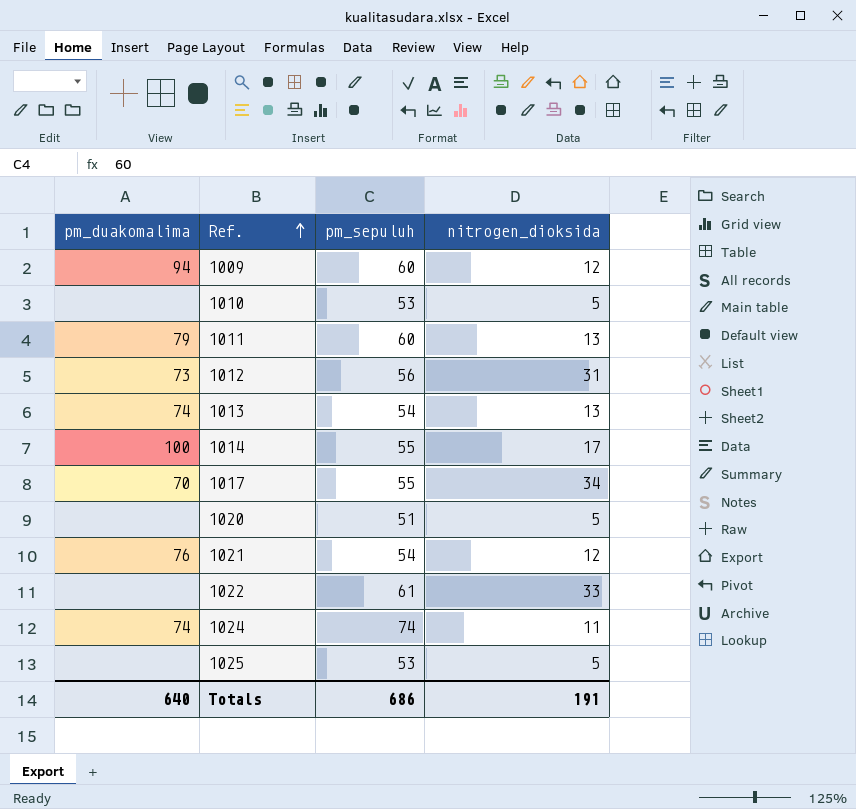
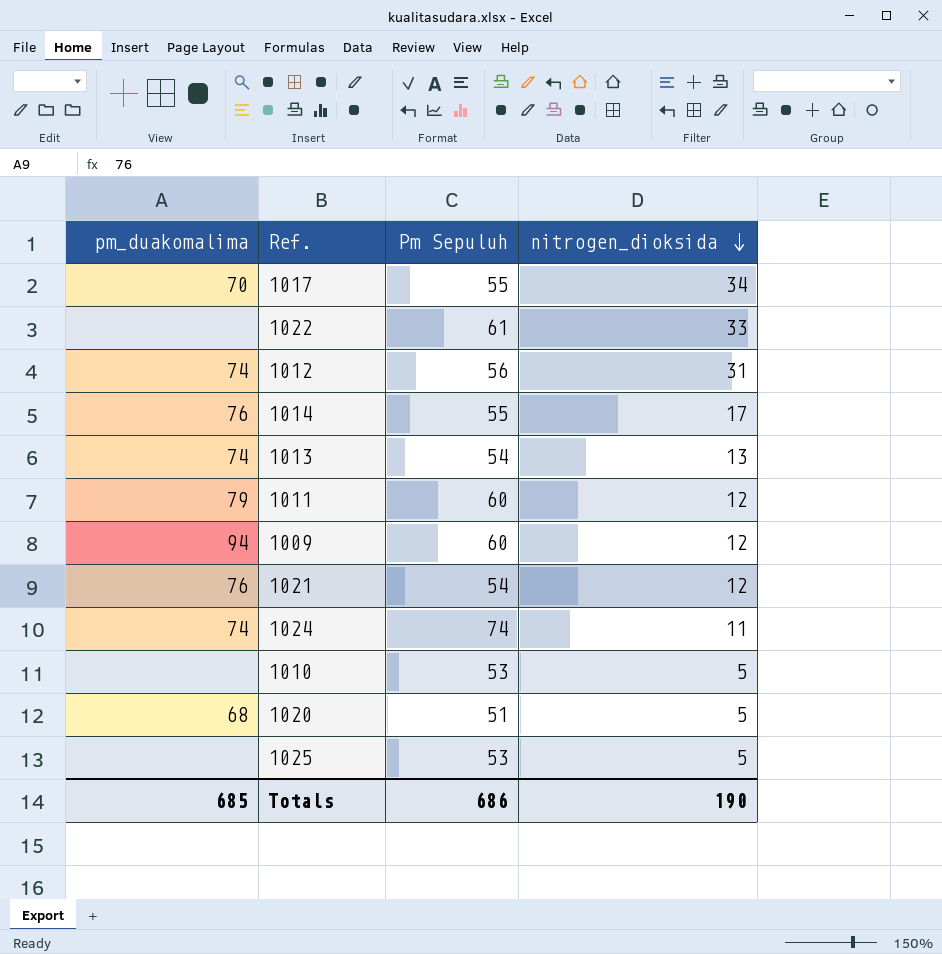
row order: Ref. ascending -> nitrogen_dioksida descending
column name: pm_sepuluh -> Pm Sepuluh
1012 | pm_duakomalima: 73 -> 74
1014 | pm_duakomalima: 100 -> 76
1011 | nitrogen_dioksida: 13 -> 12
1020 | pm_duakomalima: none -> 68
Totals | pm_duakomalima: 640 -> 685
Totals | nitrogen_dioksida: 191 -> 190

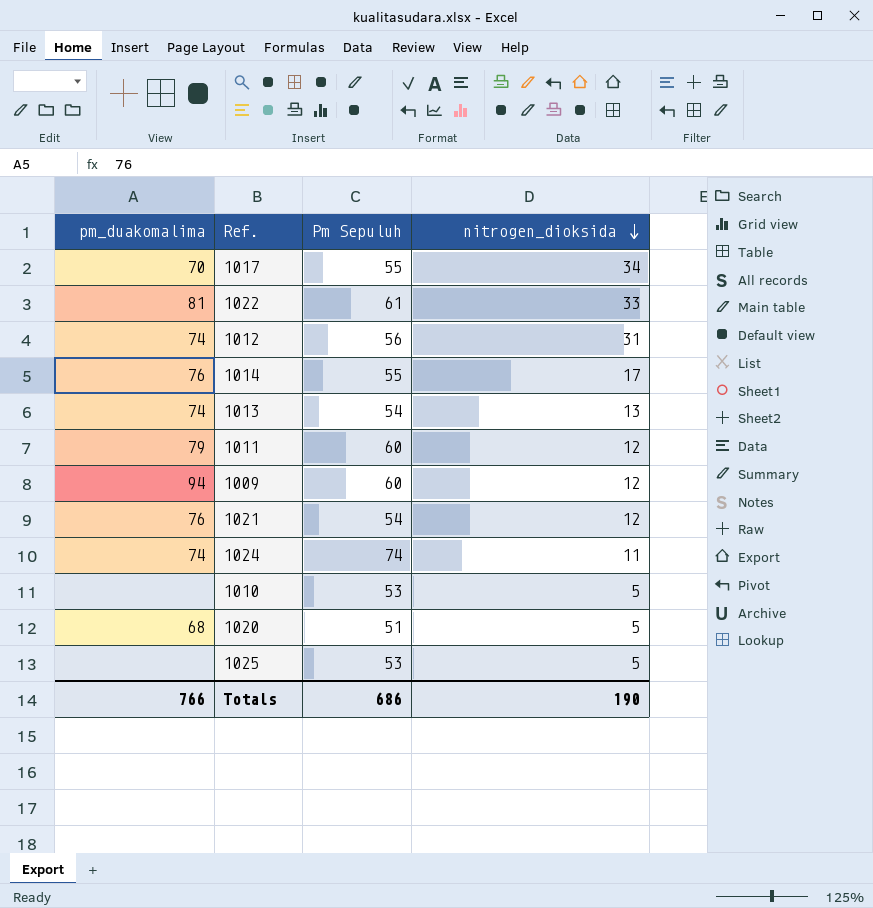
1022 | pm_duakomalima: none -> 81
Totals | pm_duakomalima: 685 -> 766

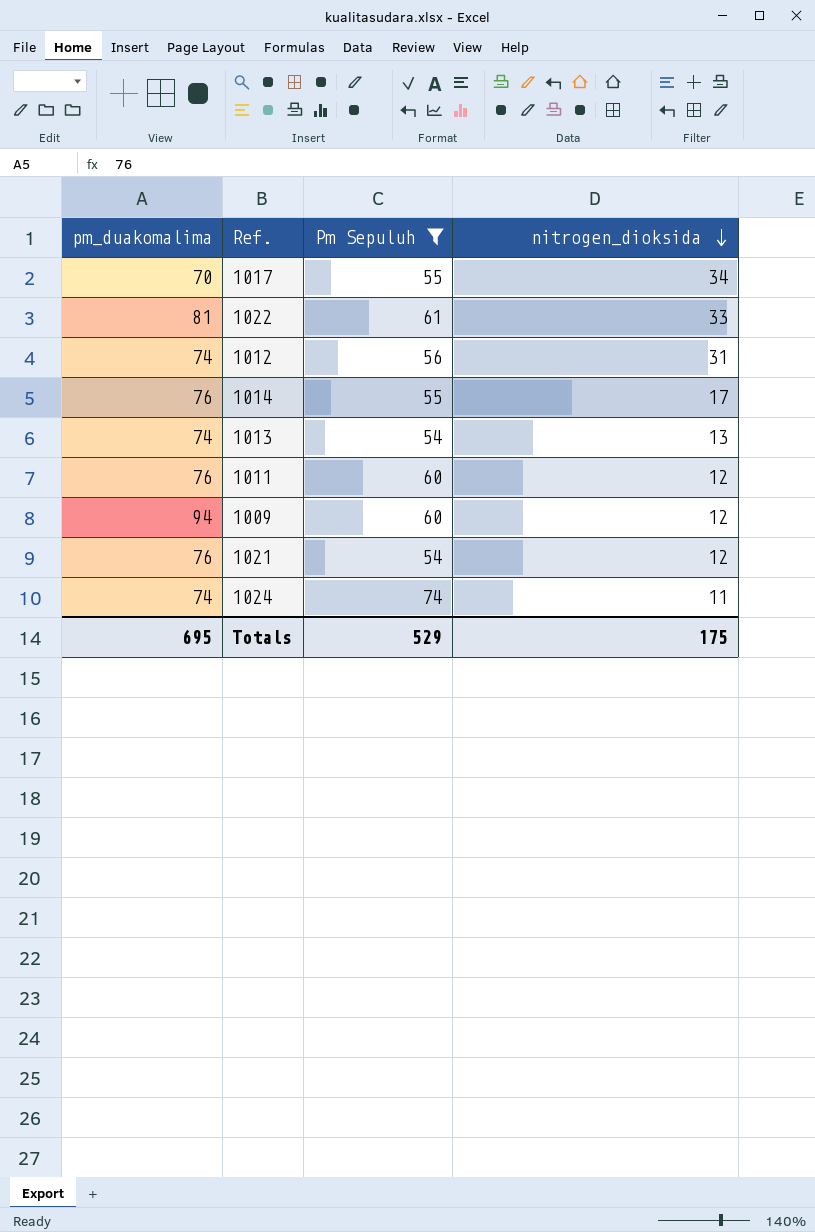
filter: none -> Pm Sepuluh >= 54
1011 | pm_duakomalima: 79 -> 76
Totals | pm_duakomalima: 766 -> 695
Totals | Pm Sepuluh: 686 -> 529
Totals | nitrogen_dioksida: 190 -> 175

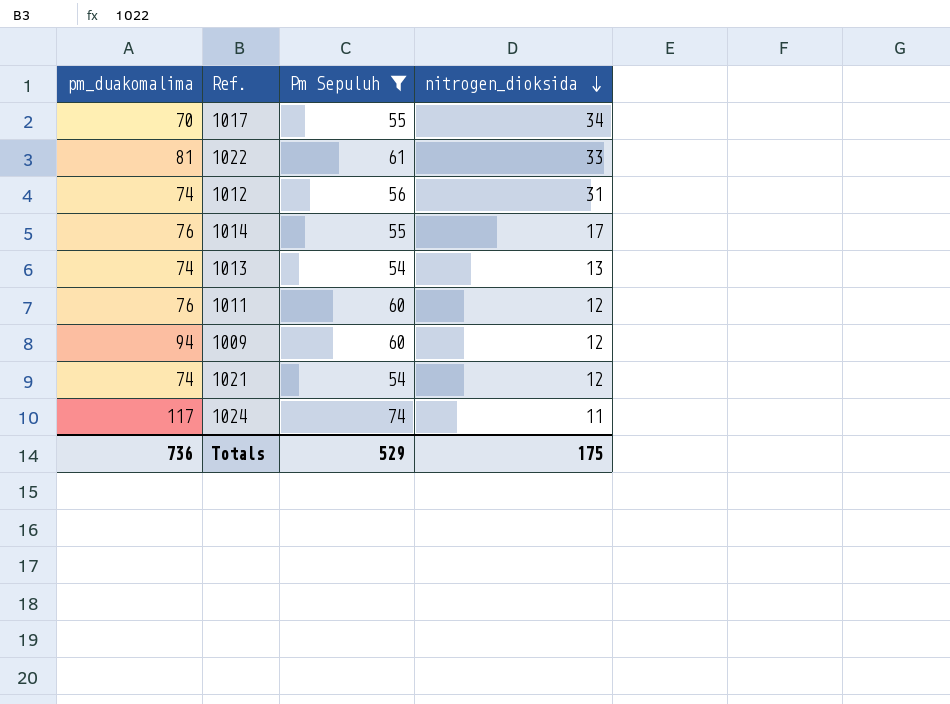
1021 | pm_duakomalima: 76 -> 74
1024 | pm_duakomalima: 74 -> 117
Totals | pm_duakomalima: 695 -> 736

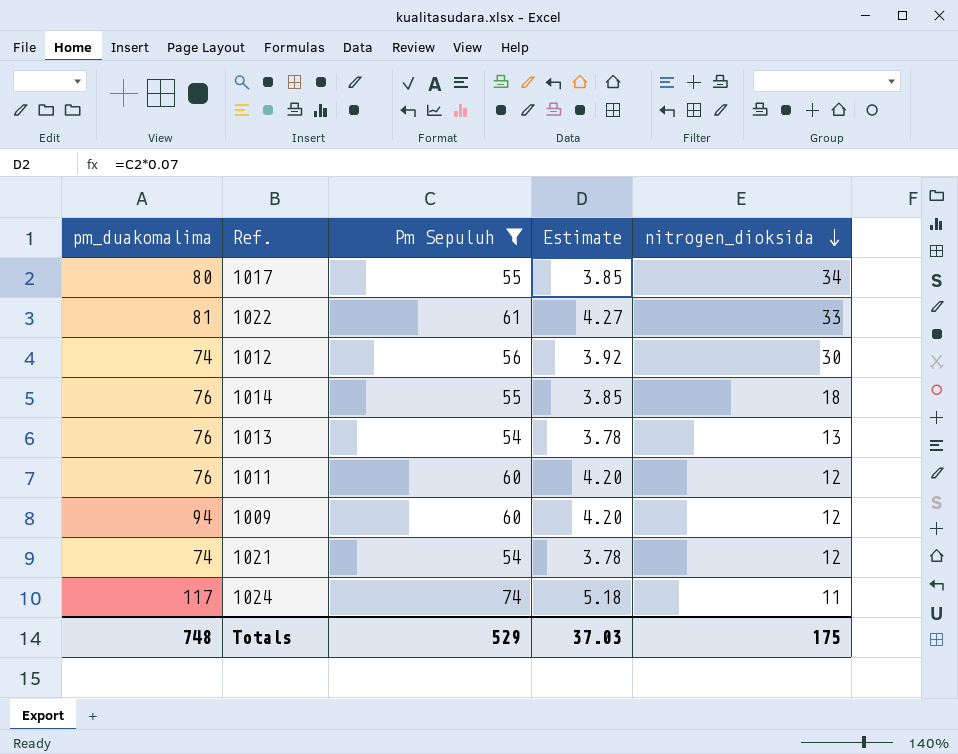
column Estimate | formula: none -> [Pm Sepuluh] * 0.07
1017 | pm_duakomalima: 70 -> 80
1012 | nitrogen_dioksida: 31 -> 30
1014 | nitrogen_dioksida: 17 -> 18
1013 | pm_duakomalima: 74 -> 76
Totals | pm_duakomalima: 736 -> 748

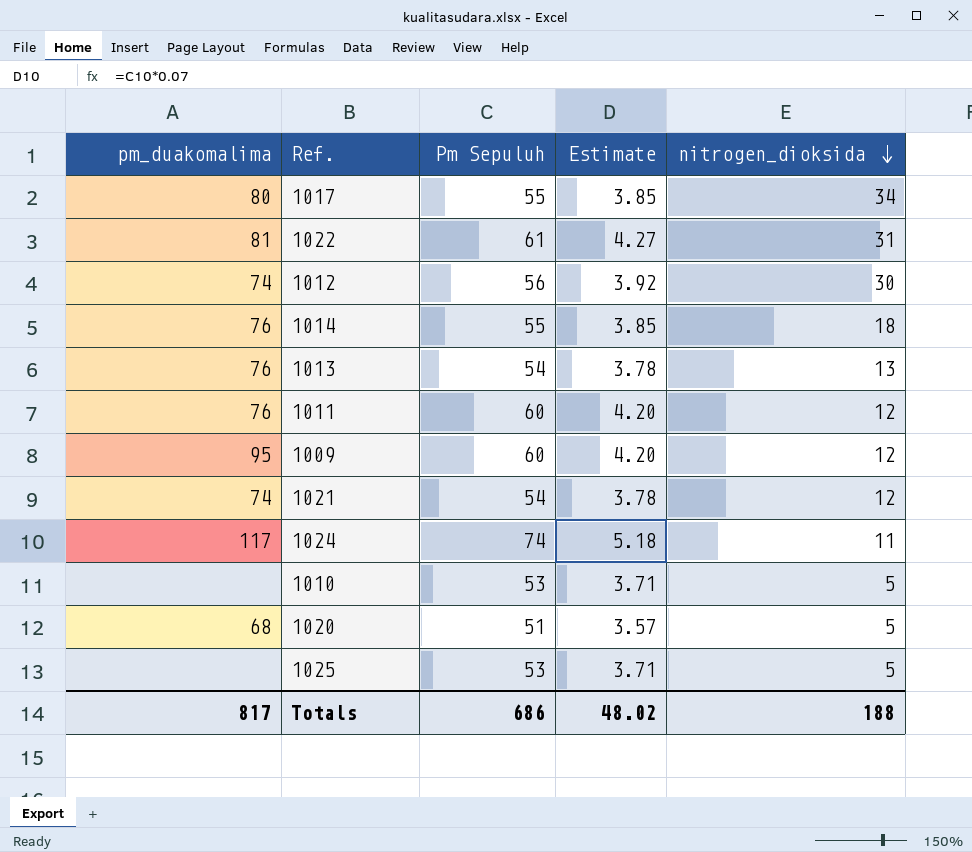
filter: Pm Sepuluh >= 54 -> none
1022 | nitrogen_dioksida: 33 -> 31
1009 | pm_duakomalima: 94 -> 95
Totals | pm_duakomalima: 748 -> 817
Totals | Pm Sepuluh: 529 -> 686
Totals | Estimate: 37.03 -> 48.02
Totals | nitrogen_dioksida: 175 -> 188

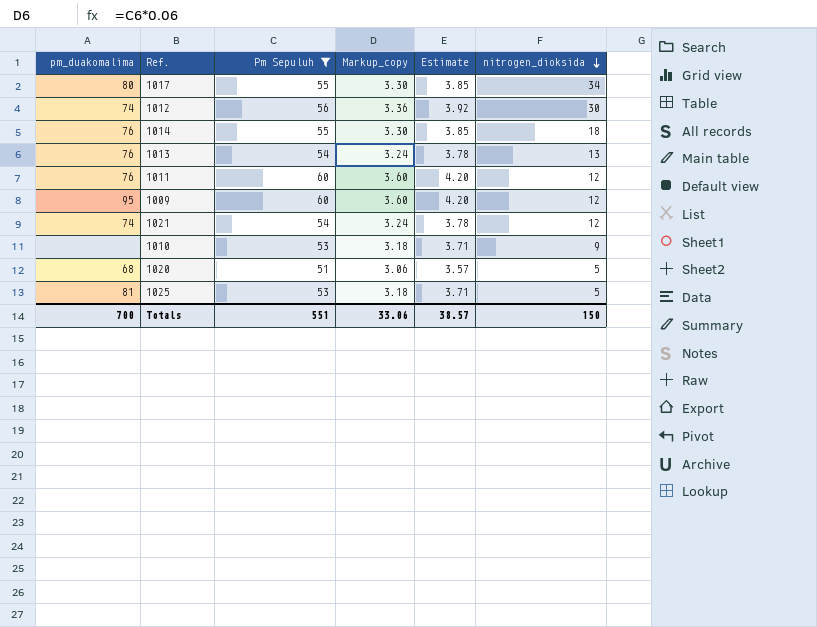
filter: none -> Pm Sepuluh <= 60
column Markup_copy | formula: none -> [Pm Sepuluh] * 0.06
1010 | nitrogen_dioksida: 5 -> 9
1025 | pm_duakomalima: none -> 81
Totals | pm_duakomalima: 817 -> 700
Totals | Pm Sepuluh: 686 -> 551
Totals | Estimate: 48.02 -> 38.57
Totals | nitrogen_dioksida: 188 -> 150

